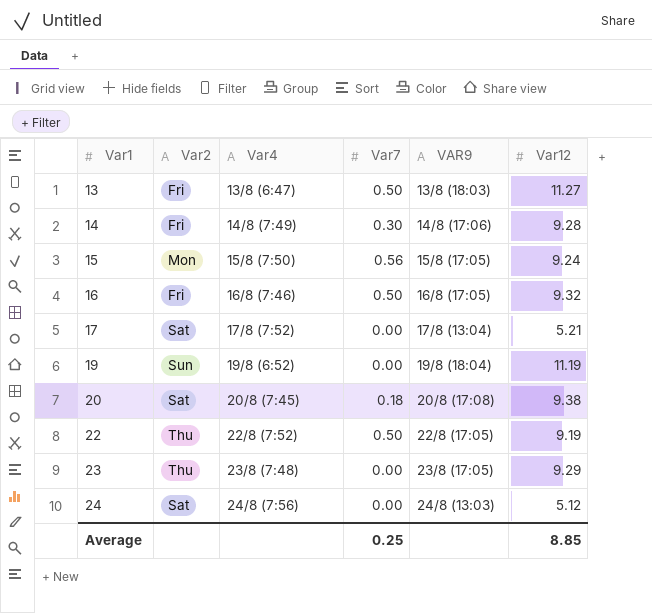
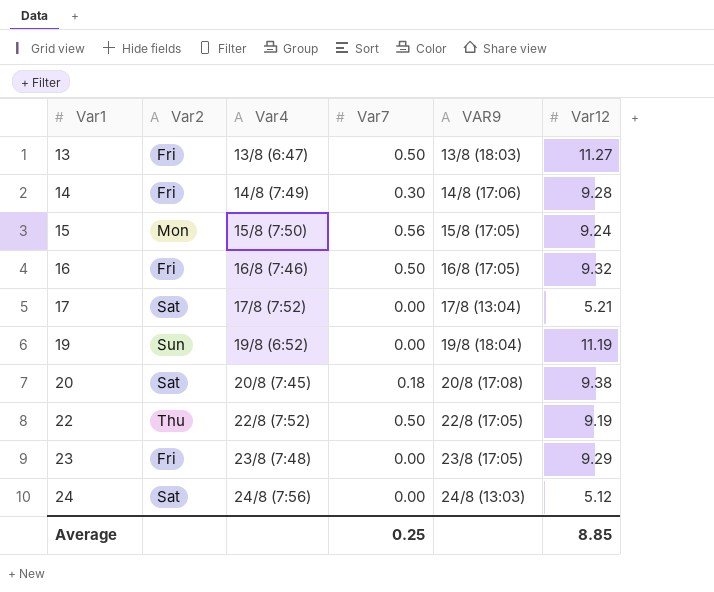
23 | Var2: Thu -> Fri

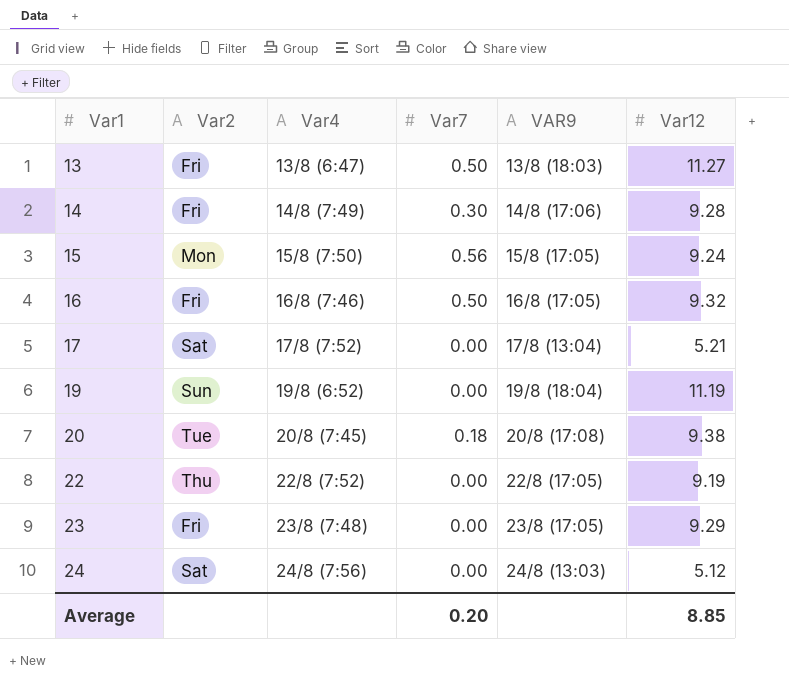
20 | Var2: Sat -> Tue
22 | Var7: 0.50 -> 0.00
Average | Var7: 0.25 -> 0.20

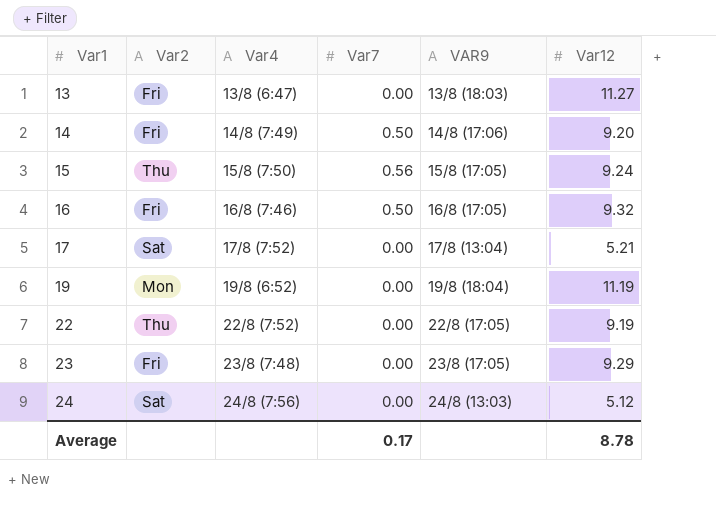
row 20: Tue | 20/8 (7:45) | 0.18 | 20/8 (17:08) | 9.38 -> none
13 | Var7: 0.50 -> 0.00
14 | Var7: 0.30 -> 0.50
14 | Var12: 9.28 -> 9.20
15 | Var2: Mon -> Thu
19 | Var2: Sun -> Mon
Average | Var7: 0.20 -> 0.17
Average | Var12: 8.85 -> 8.78

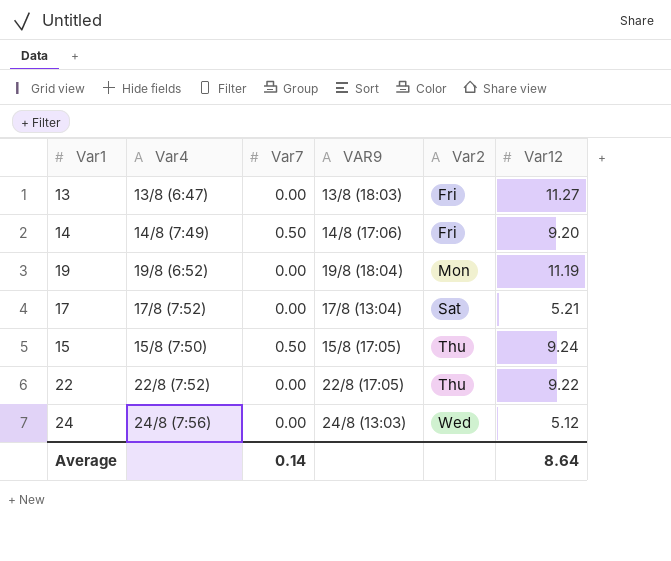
row order: Var1 ascending -> Var2 ascending
column Var2 | position: 2 -> 5
row 16: Fri | 16/8 (7:46) | 0.50 | 16/8 (17:05) | 9.32 -> none
row 23: Fri | 23/8 (7:48) | 0.00 | 23/8 (17:05) | 9.29 -> none
15 | Var7: 0.56 -> 0.50
22 | Var12: 9.19 -> 9.22
24 | Var2: Sat -> Wed
Average | Var7: 0.17 -> 0.14
Average | Var12: 8.78 -> 8.64

